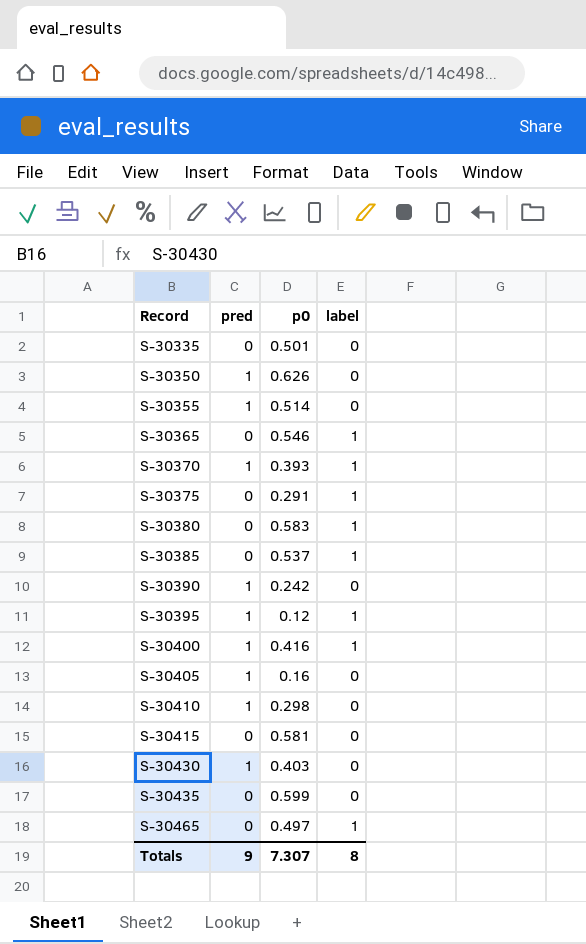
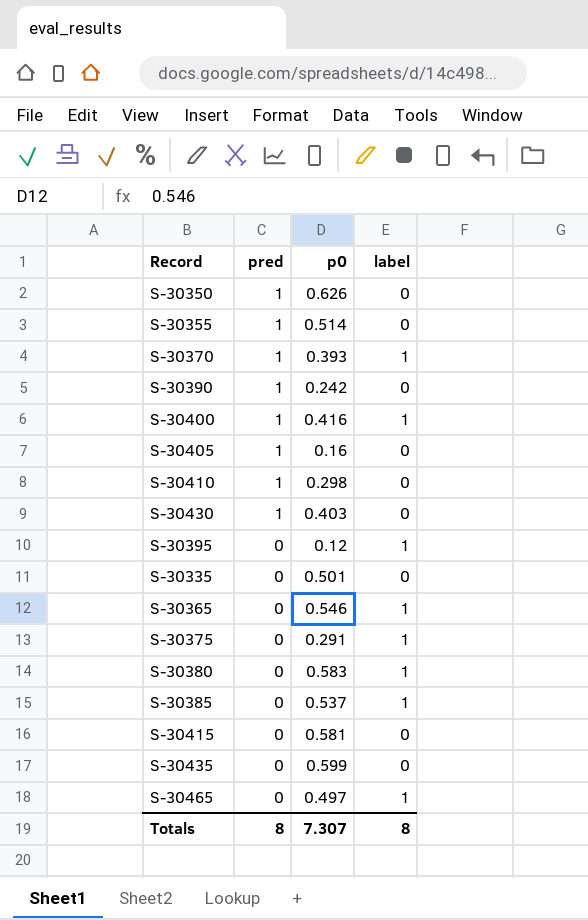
row order: Record ascending -> pred descending
S-30395 | pred: 1 -> 0
Totals | pred: 9 -> 8

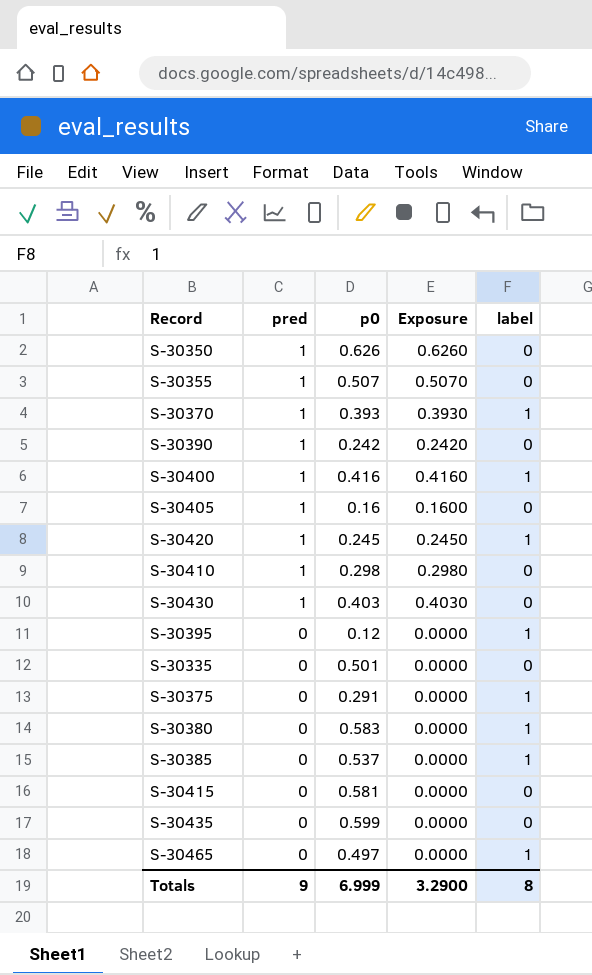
column Exposure | formula: none -> [pred] * [p0]
row S-30365: 0 | 0.546 | 1 -> none
S-30355 | p0: 0.514 -> 0.507
row S-30420: none -> 1 | 0.245 | 0.2450 | 1
Totals | pred: 8 -> 9
Totals | p0: 7.307 -> 6.999

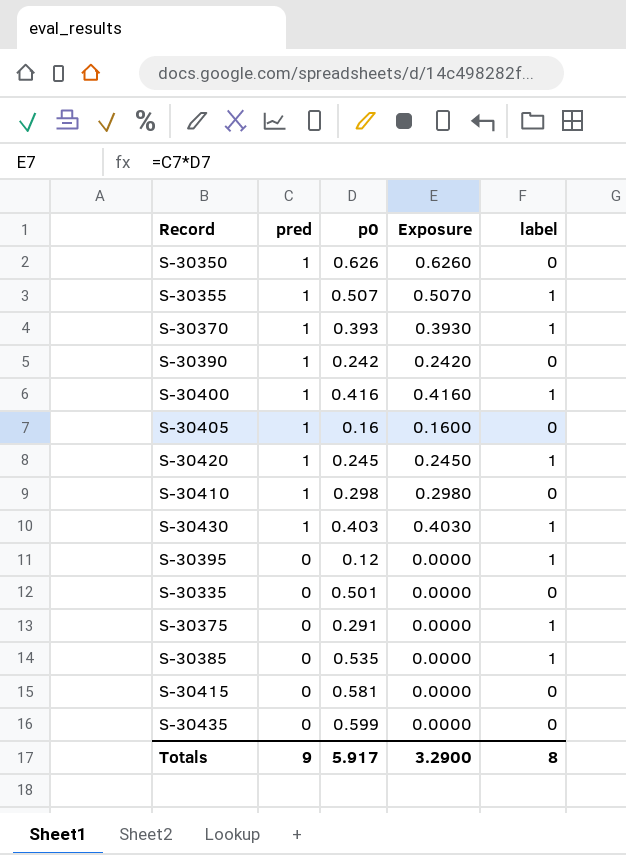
row S-30380: 0 | 0.583 | 0.0000 | 1 -> none
row S-30465: 0 | 0.497 | 0.0000 | 1 -> none
S-30355 | label: 0 -> 1
S-30430 | label: 0 -> 1
S-30385 | p0: 0.537 -> 0.535
Totals | p0: 6.999 -> 5.917

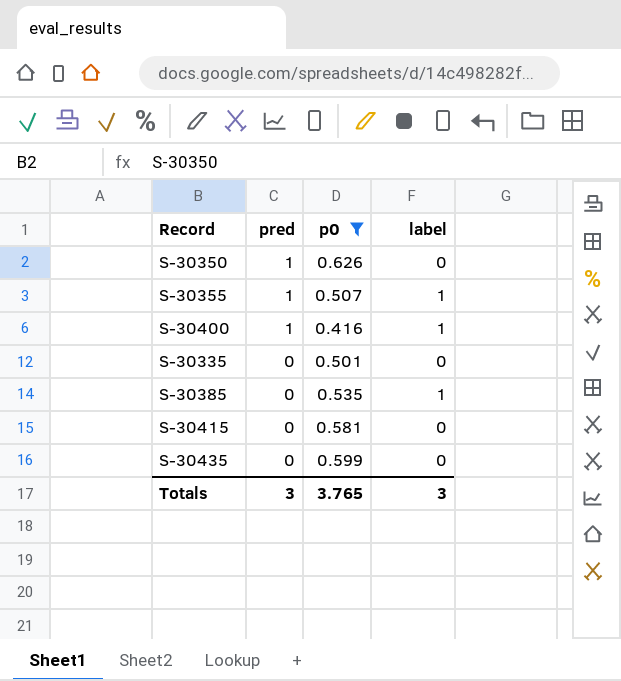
filter: none -> p0 >= 0.416
column Exposure | formula: [pred] * [p0] -> none
Totals | pred: 9 -> 3
Totals | p0: 5.917 -> 3.765
Totals | label: 8 -> 3

